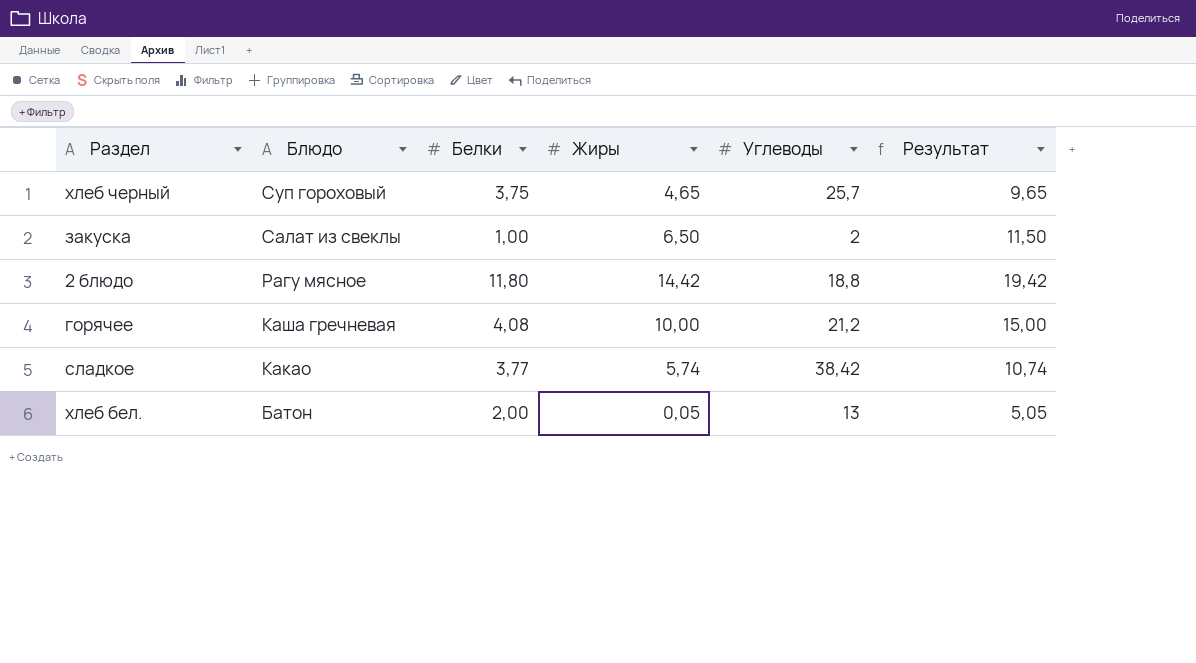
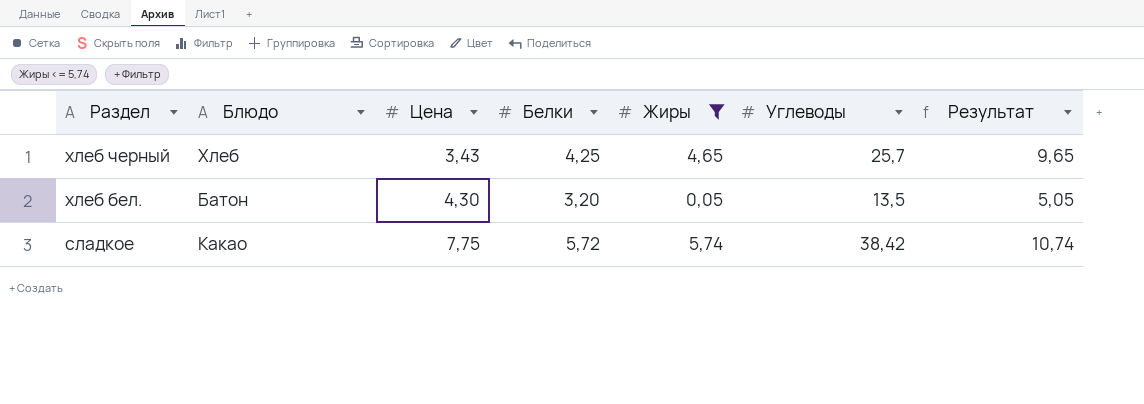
filter: none -> Жиры <= 5,74
row order: Блюдо descending -> Раздел descending
column Цена | position: none -> 3
хлеб черный | Блюдо: Суп гороховый -> Хлеб
хлеб черный | Белки: 3,75 -> 4,25
хлеб бел. | Белки: 2,00 -> 3,20
хлеб бел. | Углеводы: 13 -> 13,5
сладкое | Белки: 3,77 -> 5,72

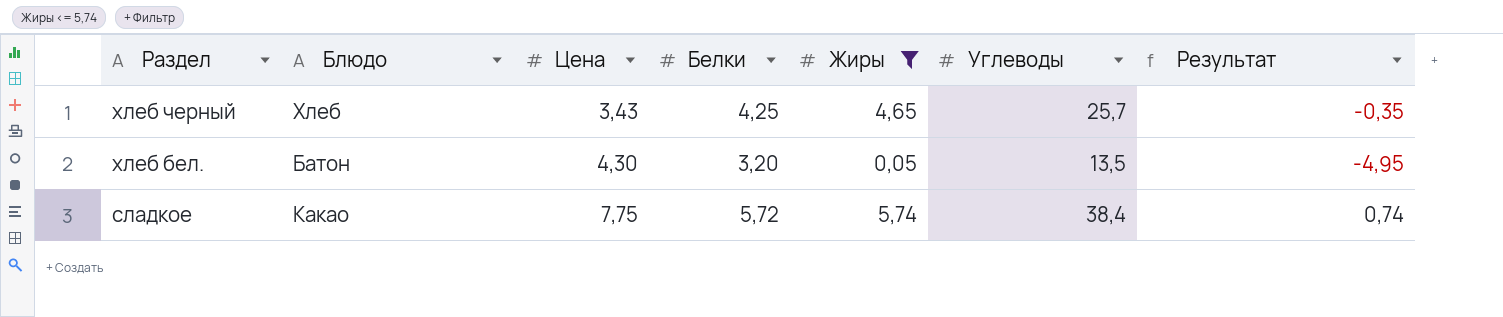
column Результат | formula: [Жиры] + 5 -> [Жиры] - 5
сладкое | Углеводы: 38,42 -> 38,4

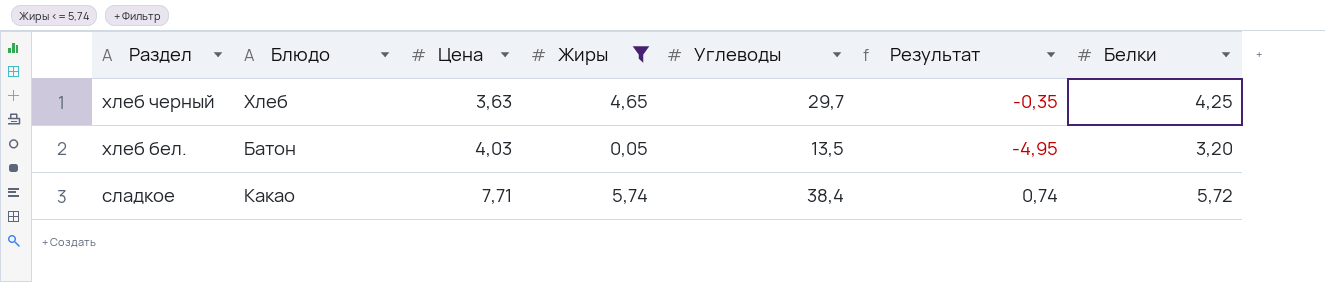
column Белки | position: 4 -> 7
хлеб черный | Цена: 3,43 -> 3,63
хлеб черный | Углеводы: 25,7 -> 29,7
хлеб бел. | Цена: 4,30 -> 4,03
сладкое | Цена: 7,75 -> 7,71

